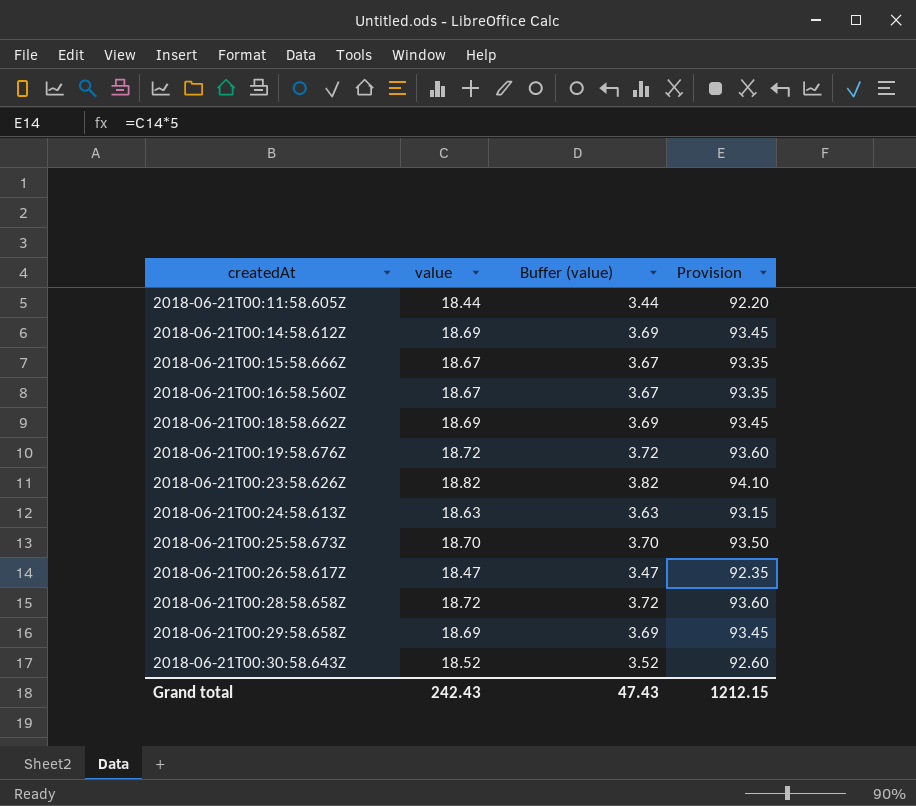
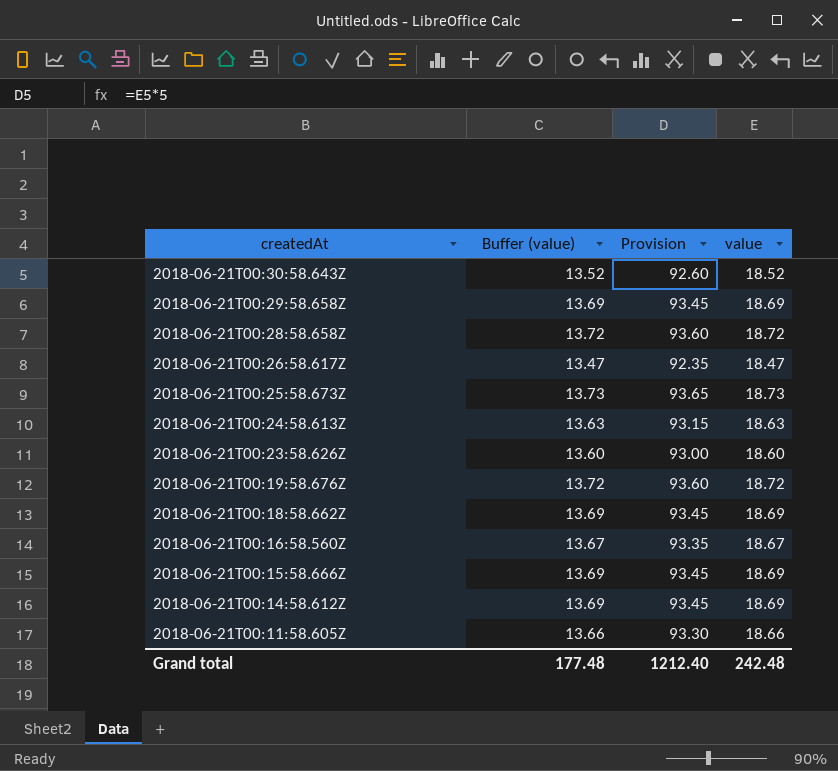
row order: createdAt ascending -> createdAt descending
column Buffer (value) | formula: [value] - 15 -> [value] - 5
column value | position: 2 -> 4
2018-06-21T00:25:58.673Z | Provision: 93.50 -> 93.65
2018-06-21T00:25:58.673Z | value: 18.70 -> 18.73
2018-06-21T00:23:58.626Z | Provision: 94.10 -> 93.00
2018-06-21T00:23:58.626Z | value: 18.82 -> 18.60
2018-06-21T00:15:58.666Z | Provision: 93.35 -> 93.45
2018-06-21T00:15:58.666Z | value: 18.67 -> 18.69
2018-06-21T00:11:58.605Z | Provision: 92.20 -> 93.30
2018-06-21T00:11:58.605Z | value: 18.44 -> 18.66
Grand total | Buffer (value): 47.43 -> 177.48
Grand total | Provision: 1212.15 -> 1212.40
Grand total | value: 242.43 -> 242.48

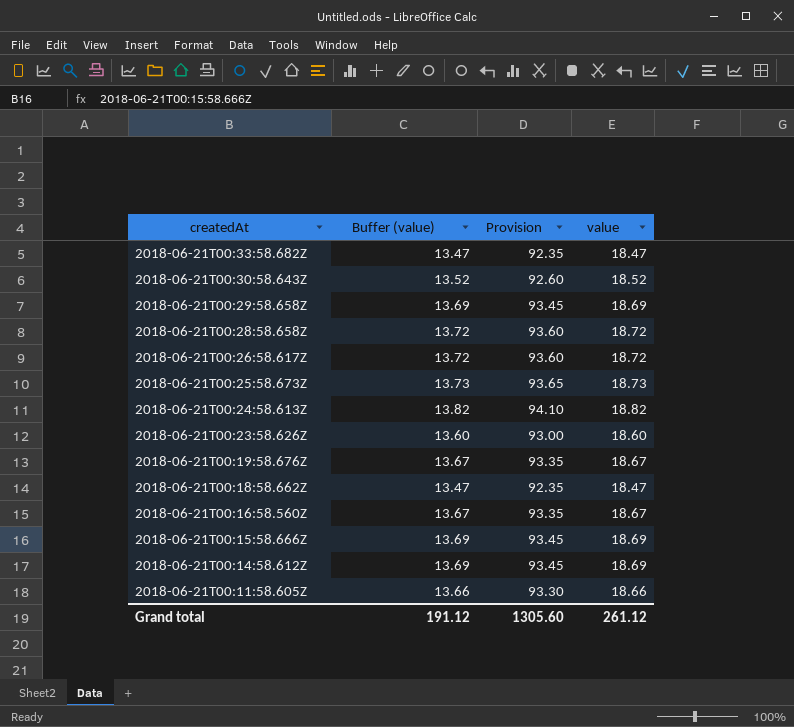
row 2018-06-21T00:33:58.682Z: none -> 13.47 | 92.35 | 18.47
2018-06-21T00:26:58.617Z | Buffer (value): 13.47 -> 13.72
2018-06-21T00:26:58.617Z | Provision: 92.35 -> 93.60
2018-06-21T00:26:58.617Z | value: 18.47 -> 18.72
2018-06-21T00:24:58.613Z | Buffer (value): 13.63 -> 13.82
2018-06-21T00:24:58.613Z | Provision: 93.15 -> 94.10
2018-06-21T00:24:58.613Z | value: 18.63 -> 18.82
2018-06-21T00:19:58.676Z | Buffer (value): 13.72 -> 13.67
2018-06-21T00:19:58.676Z | Provision: 93.60 -> 93.35
2018-06-21T00:19:58.676Z | value: 18.72 -> 18.67
2018-06-21T00:18:58.662Z | Buffer (value): 13.69 -> 13.47
2018-06-21T00:18:58.662Z | Provision: 93.45 -> 92.35
2018-06-21T00:18:58.662Z | value: 18.69 -> 18.47
Grand total | Buffer (value): 177.48 -> 191.12
Grand total | Provision: 1212.40 -> 1305.60
Grand total | value: 242.48 -> 261.12

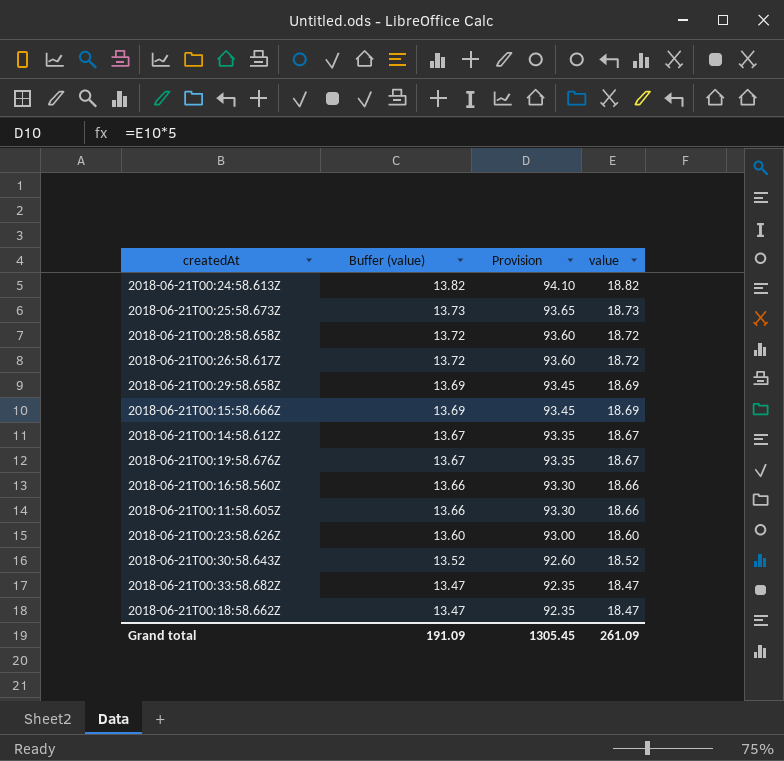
row order: createdAt descending -> Buffer (value) descending
2018-06-21T00:14:58.612Z | Buffer (value): 13.69 -> 13.67
2018-06-21T00:14:58.612Z | Provision: 93.45 -> 93.35
2018-06-21T00:14:58.612Z | value: 18.69 -> 18.67
2018-06-21T00:16:58.560Z | Buffer (value): 13.67 -> 13.66
2018-06-21T00:16:58.560Z | Provision: 93.35 -> 93.30
2018-06-21T00:16:58.560Z | value: 18.67 -> 18.66
Grand total | Buffer (value): 191.12 -> 191.09
Grand total | Provision: 1305.60 -> 1305.45
Grand total | value: 261.12 -> 261.09

